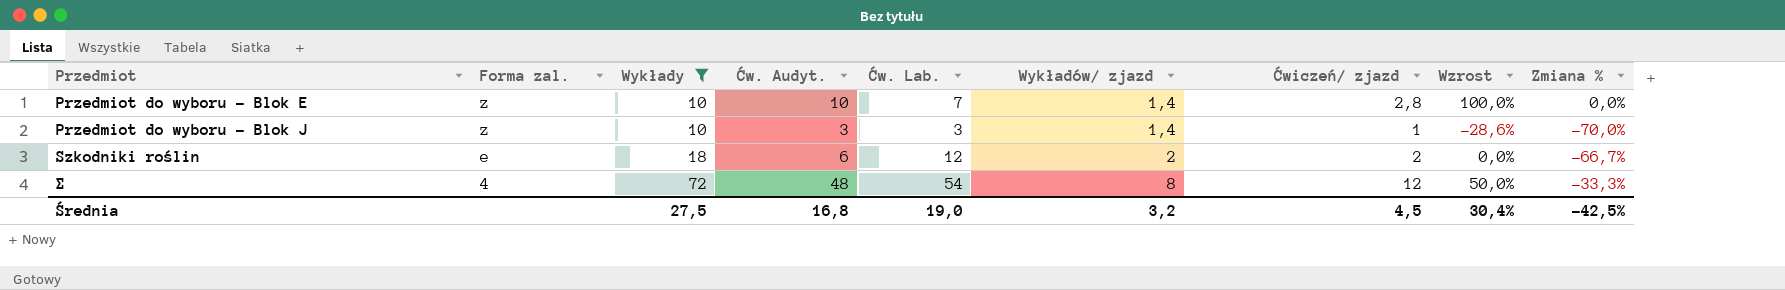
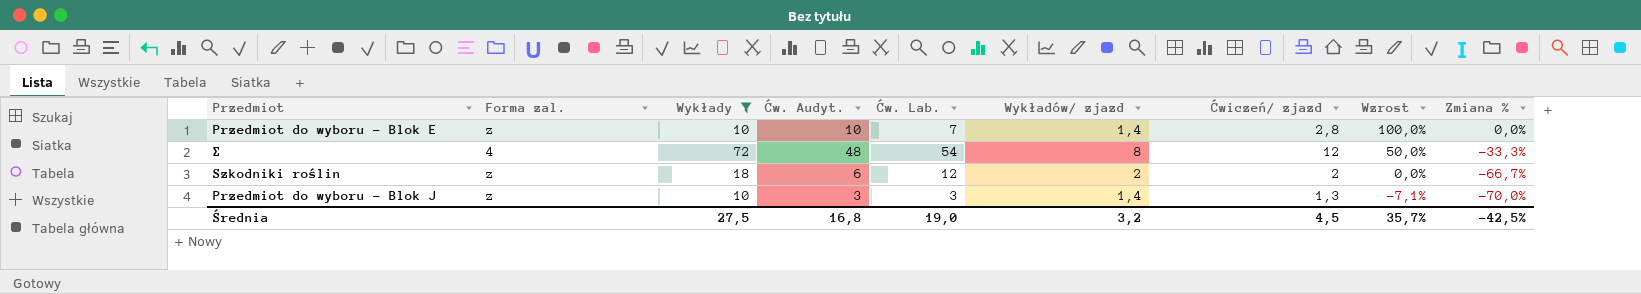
row order: Przedmiot ascending -> Wzrost descending
Szkodniki roślin | Forma zal.: e -> z
Przedmiot do wyboru - Blok J | Ćwiczeń/ zjazd: 1 -> 1,3
Przedmiot do wyboru - Blok J | Wzrost: -28,6% -> -7,1%
Średnia | Wzrost: 30,4% -> 35,7%

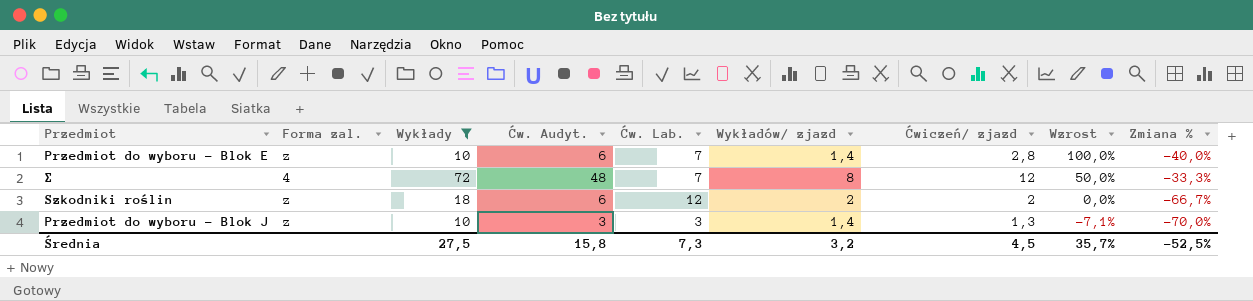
Przedmiot do wyboru - Blok E | Ćw. Audyt.: 10 -> 6
Przedmiot do wyboru - Blok E | Zmiana %: 0,0% -> -40,0%
Σ | Ćw. Lab.: 54 -> 7
Średnia | Ćw. Audyt.: 16,8 -> 15,8
Średnia | Ćw. Lab.: 19,0 -> 7,3
Średnia | Zmiana %: -42,5% -> -52,5%

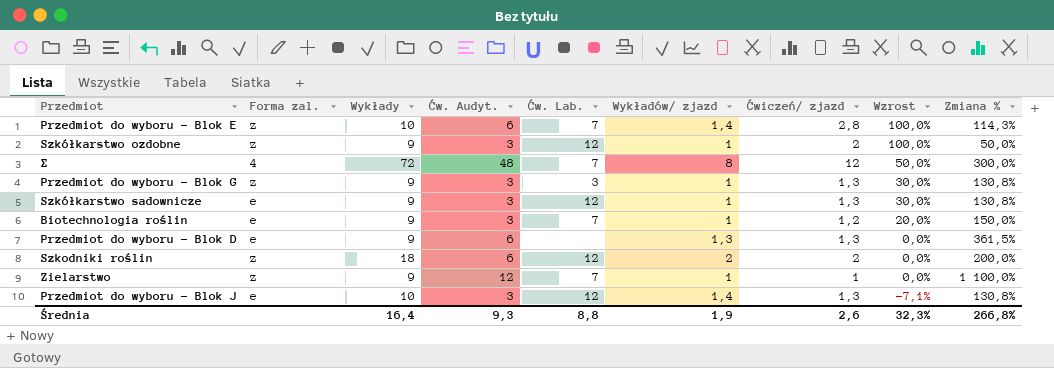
filter: Wykłady != 9 -> none
column Zmiana % | formula: ([Ćw. Audyt.] - [Wykłady]) / [Wykłady] -> ([Ćw. Audyt.] - [Ćwiczeń/ zjazd]) / [Ćwiczeń/ zjazd]
Przedmiot do wyboru - Blok J | Forma zal.: z -> e
Przedmiot do wyboru - Blok J | Ćw. Lab.: 3 -> 12
Średnia | Wykłady: 27,5 -> 16,4
Średnia | Ćw. Audyt.: 15,8 -> 9,3
Średnia | Ćw. Lab.: 7,3 -> 8,8
Średnia | Wykładów/ zjazd: 3,2 -> 1,9
Średnia | Ćwiczeń/ zjazd: 4,5 -> 2,6
Średnia | Wzrost: 35,7% -> 32,3%
Średnia | Zmiana %: -52,5% -> 266,8%

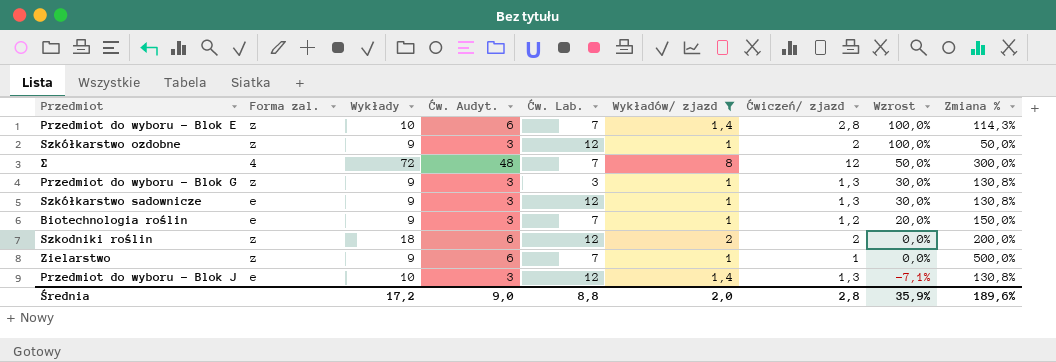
filter: none -> Wykładów/ zjazd != 1,3
Zielarstwo | Ćw. Audyt.: 12 -> 6
Zielarstwo | Zmiana %: 1 100,0% -> 500,0%
Średnia | Wykłady: 16,4 -> 17,2
Średnia | Ćw. Audyt.: 9,3 -> 9,0
Średnia | Wykładów/ zjazd: 1,9 -> 2,0
Średnia | Ćwiczeń/ zjazd: 2,6 -> 2,8
Średnia | Wzrost: 32,3% -> 35,9%
Średnia | Zmiana %: 266,8% -> 189,6%

